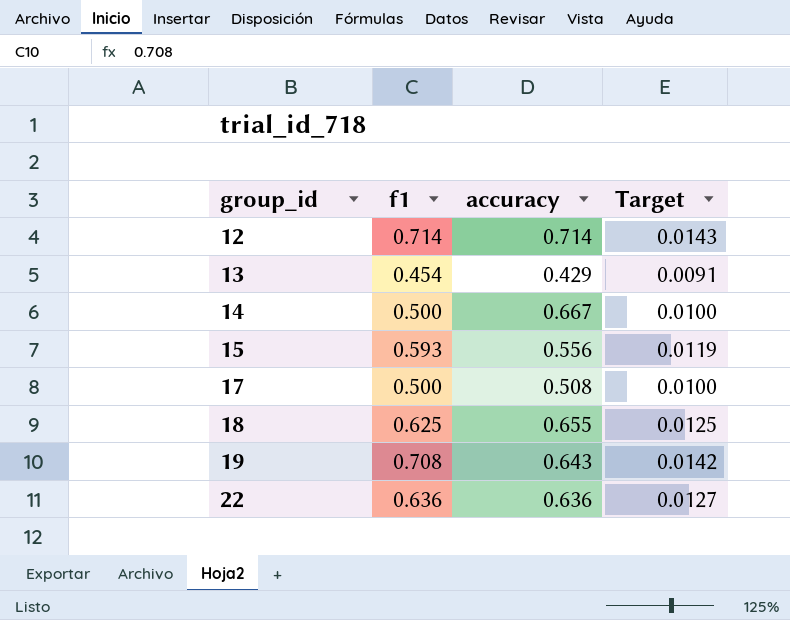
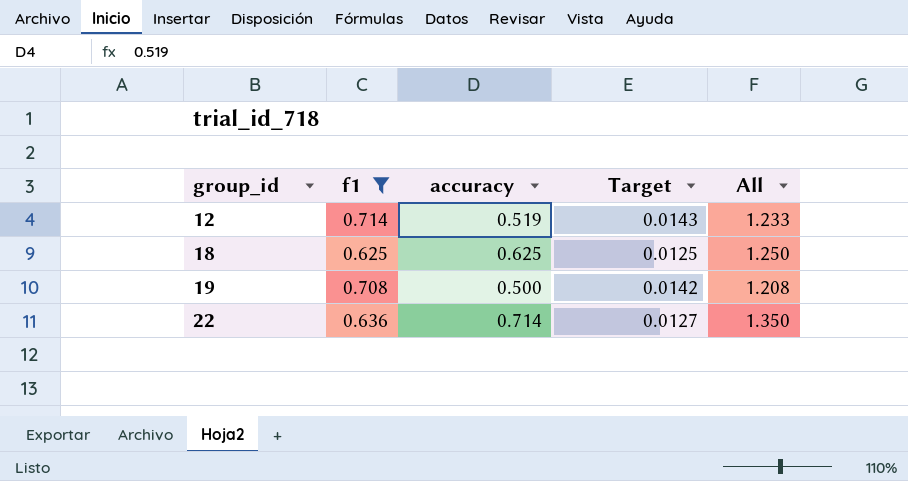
filter: none -> f1 >= 0.625
column All | formula: none -> [f1] + [accuracy]
12 | accuracy: 0.714 -> 0.519
18 | accuracy: 0.655 -> 0.625
19 | accuracy: 0.643 -> 0.500
22 | accuracy: 0.636 -> 0.714

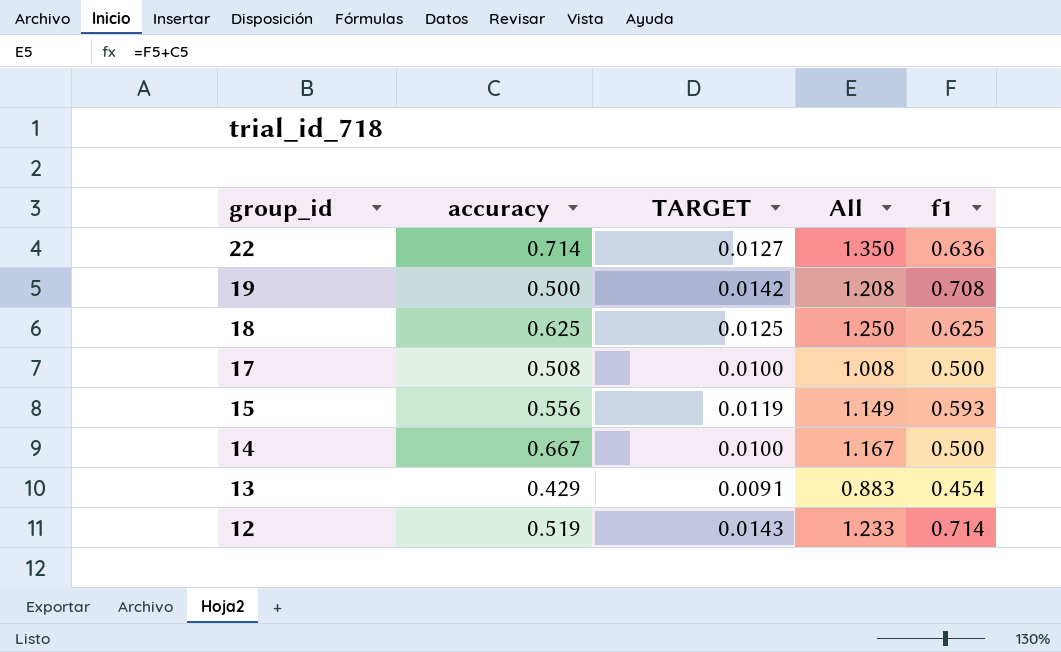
filter: f1 >= 0.625 -> none
row order: group_id ascending -> group_id descending
column name: Target -> TARGET
column f1 | position: 2 -> 5

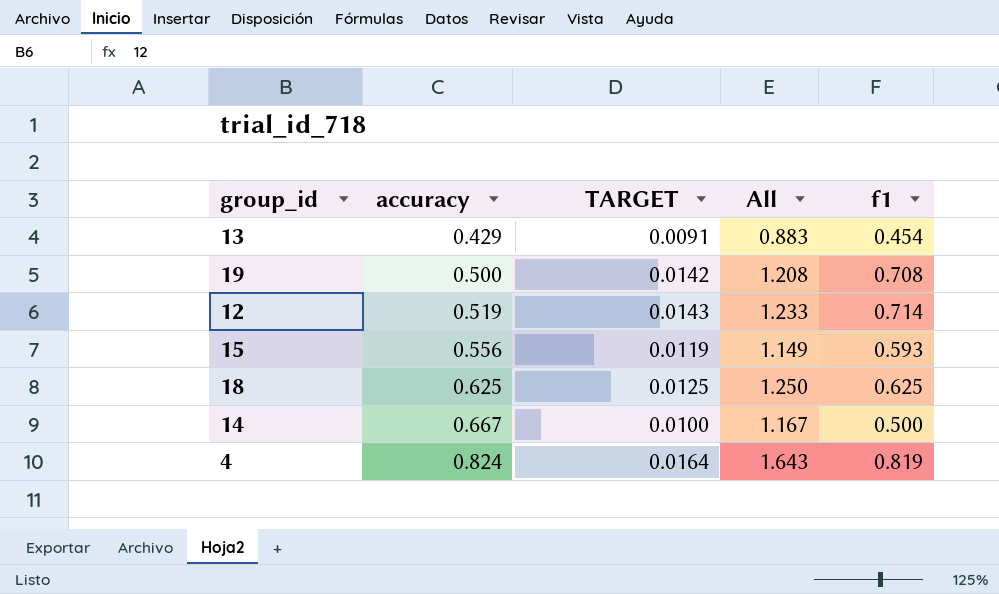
row order: group_id descending -> accuracy ascending
row 22: 0.714 | 0.0127 | 1.350 | 0.636 -> none
row 17: 0.508 | 0.0100 | 1.008 | 0.500 -> none
row 4: none -> 0.824 | 0.0164 | 1.643 | 0.819

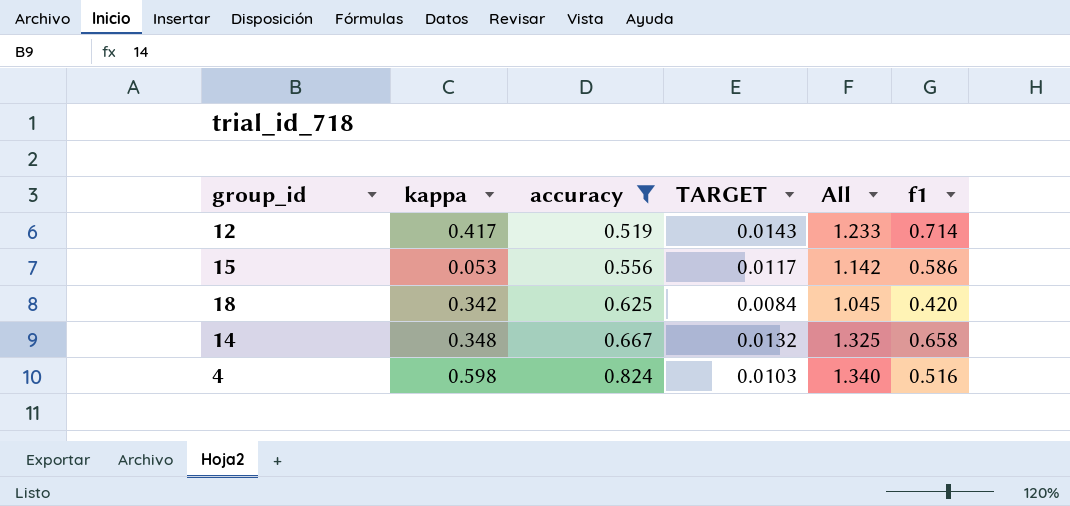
filter: none -> accuracy >= 0.519
column kappa | position: none -> 2
15 | TARGET: 0.0119 -> 0.0117
15 | All: 1.149 -> 1.142
15 | f1: 0.593 -> 0.586
18 | TARGET: 0.0125 -> 0.0084
18 | All: 1.250 -> 1.045
18 | f1: 0.625 -> 0.420
14 | TARGET: 0.0100 -> 0.0132
14 | All: 1.167 -> 1.325
14 | f1: 0.500 -> 0.658
4 | TARGET: 0.0164 -> 0.0103
4 | All: 1.643 -> 1.340
4 | f1: 0.819 -> 0.516

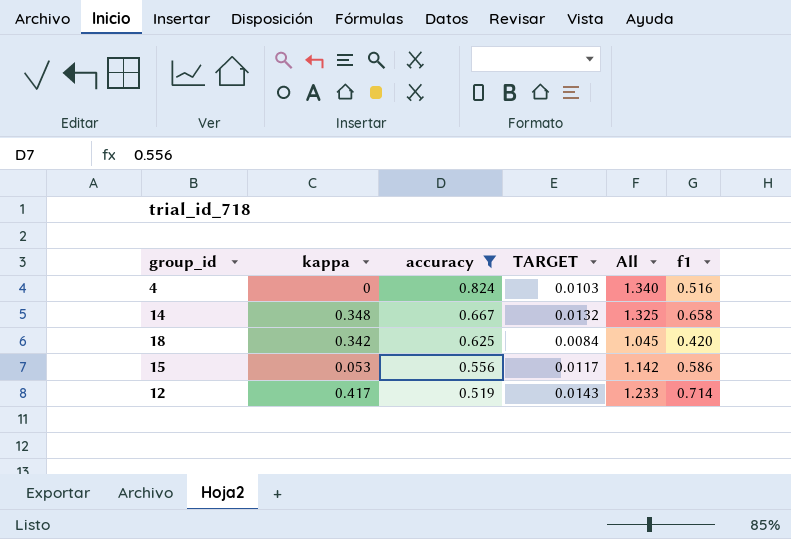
row order: accuracy ascending -> accuracy descending
4 | kappa: 0.598 -> 0

